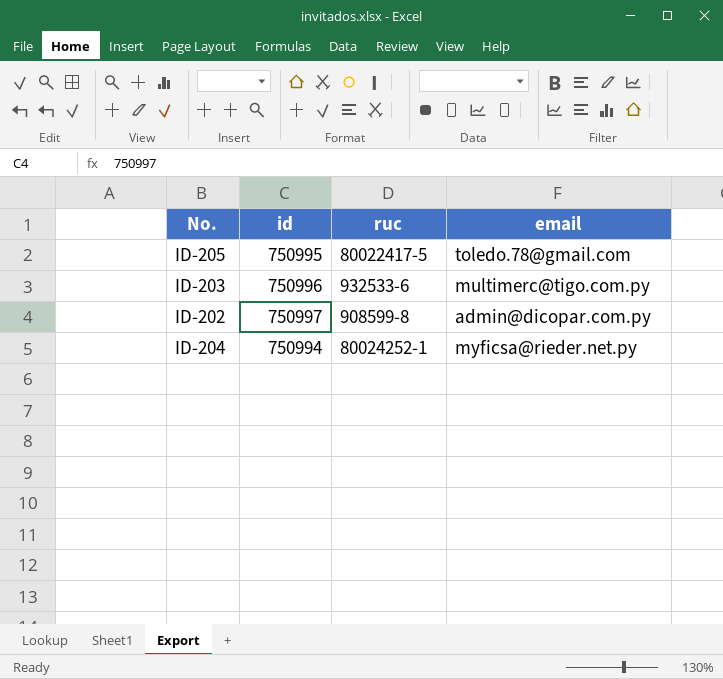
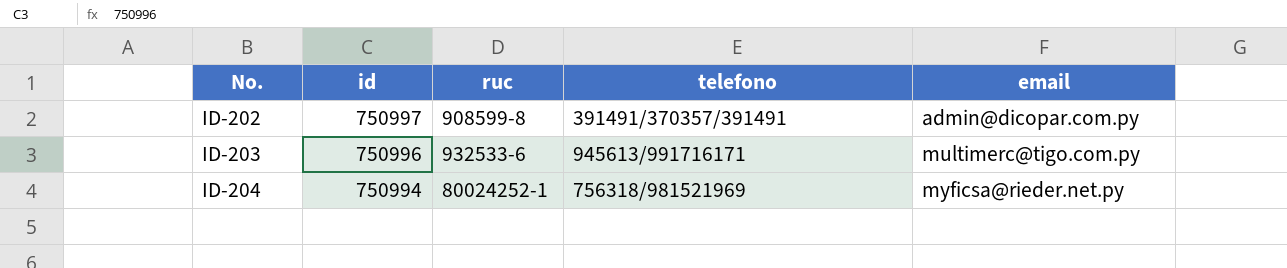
row order: none -> No. ascending
column telefono | position: none -> 4
row ID-205: 750995 | 80022417-5 | toledo.78@gmail.com -> none

